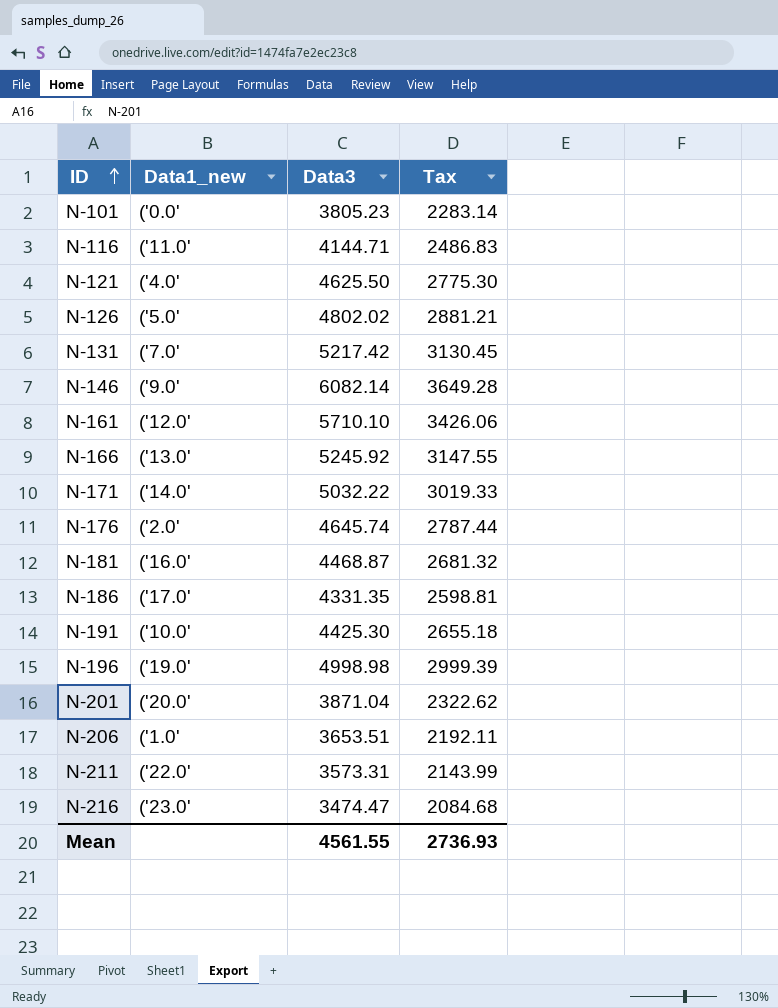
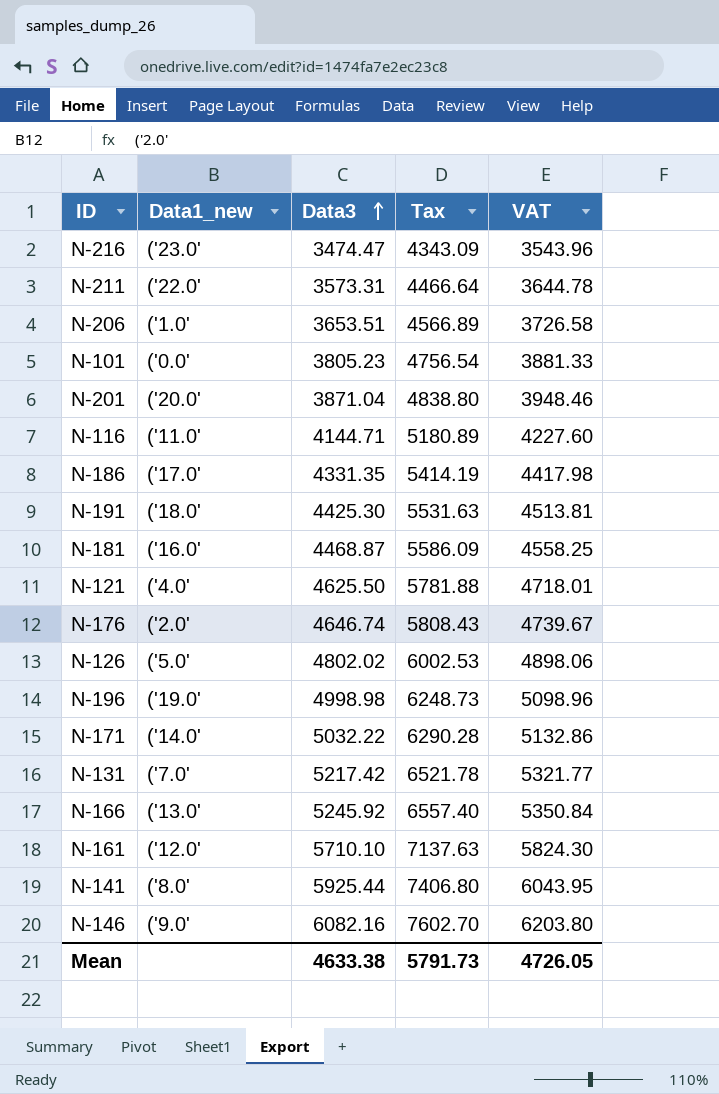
row order: ID ascending -> Data3 ascending
column Tax | formula: [Data3] * 0.6 -> [Data3] * 1.25
column VAT | formula: none -> [Data3] * 1.02
N-191 | Data1_new: ('10.0' -> ('18.0'
N-176 | Data3: 4645.74 -> 4646.74
row N-141: none -> ('8.0' | 5925.44 | 7406.80 | 6043.95
N-146 | Data3: 6082.14 -> 6082.16
Mean | Data3: 4561.55 -> 4633.38
Mean | Tax: 2736.93 -> 5791.73

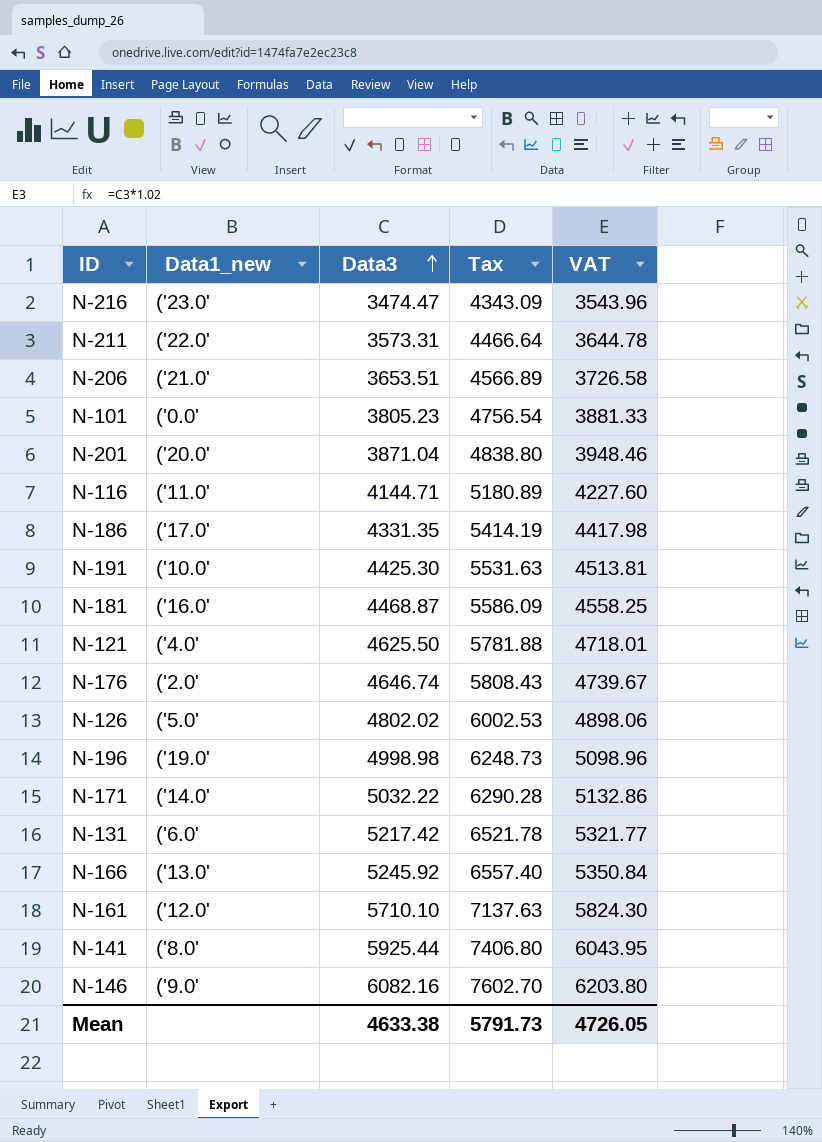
N-206 | Data1_new: ('1.0' -> ('21.0'
N-191 | Data1_new: ('18.0' -> ('10.0'
N-131 | Data1_new: ('7.0' -> ('6.0'

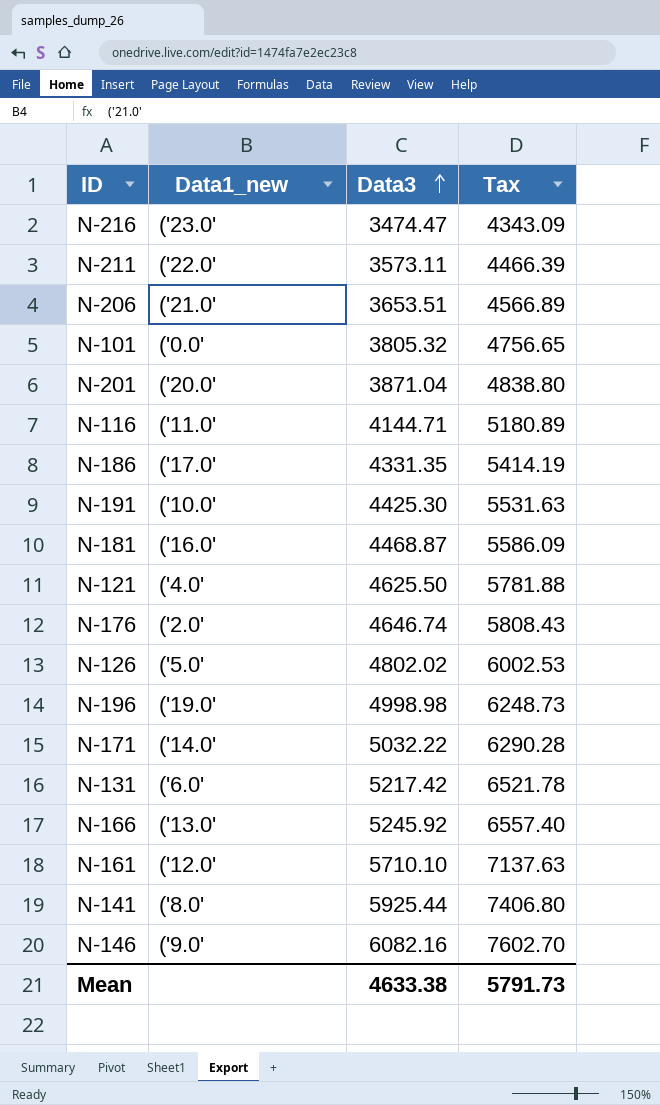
column VAT | formula: [Data3] * 1.02 -> none
N-211 | Data3: 3573.31 -> 3573.11
N-211 | Tax: 4466.64 -> 4466.39
N-101 | Data3: 3805.23 -> 3805.32
N-101 | Tax: 4756.54 -> 4756.65

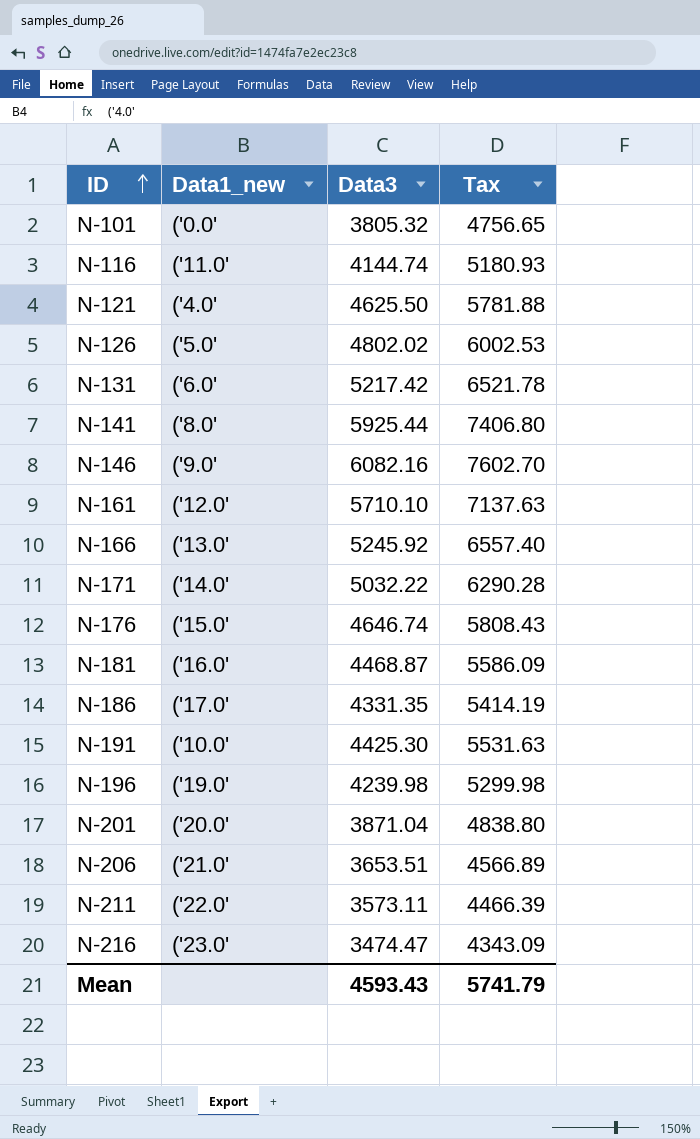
row order: Data3 ascending -> ID ascending
N-116 | Data3: 4144.71 -> 4144.74
N-116 | Tax: 5180.89 -> 5180.93
N-176 | Data1_new: ('2.0' -> ('15.0'
N-196 | Data3: 4998.98 -> 4239.98
N-196 | Tax: 6248.73 -> 5299.98
Mean | Data3: 4633.38 -> 4593.43
Mean | Tax: 5791.73 -> 5741.79

